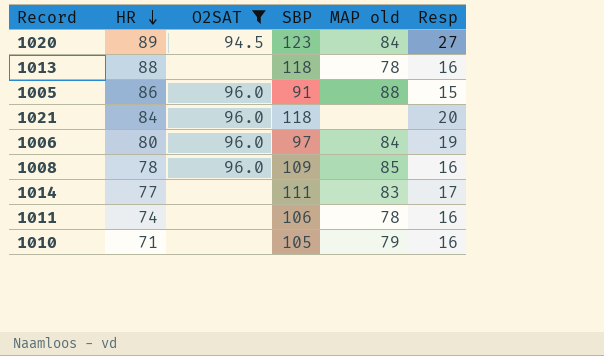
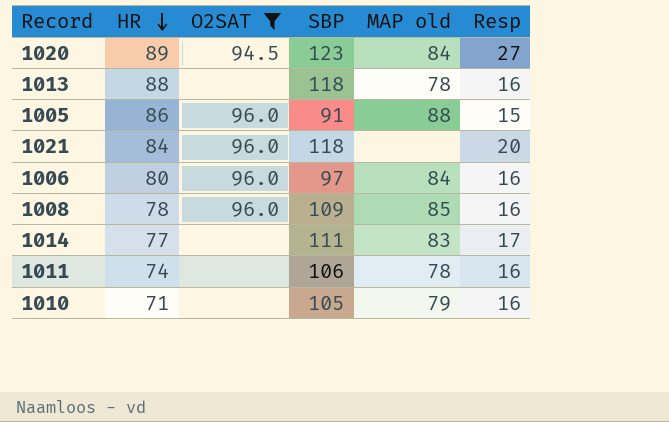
1006 | Resp: 19 -> 16

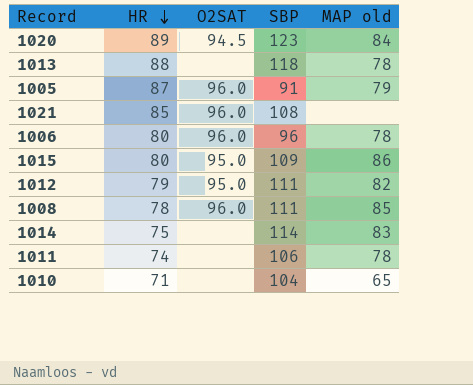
filter: O2SAT != 95.0 -> none
column Resp | position: 6 -> none
1005 | HR: 86 -> 87
1005 | MAP old: 88 -> 79
1021 | HR: 84 -> 85
1021 | SBP: 118 -> 108
1006 | SBP: 97 -> 96
1006 | MAP old: 84 -> 78
1008 | SBP: 109 -> 111
1014 | HR: 77 -> 75
1014 | SBP: 111 -> 114
1010 | SBP: 105 -> 104
1010 | MAP old: 79 -> 65

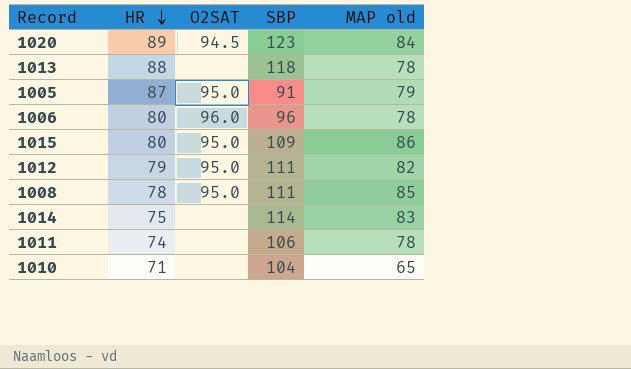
row 1021: 85 | 96.0 | 108 | none -> none
1005 | O2SAT: 96.0 -> 95.0
1008 | O2SAT: 96.0 -> 95.0

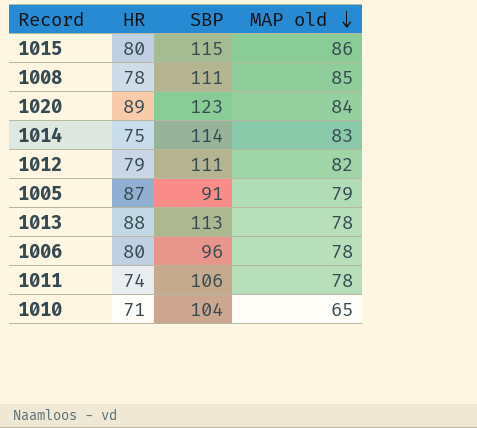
row order: HR descending -> MAP old descending
column O2SAT | position: 3 -> none
1015 | SBP: 109 -> 115
1013 | SBP: 118 -> 113

